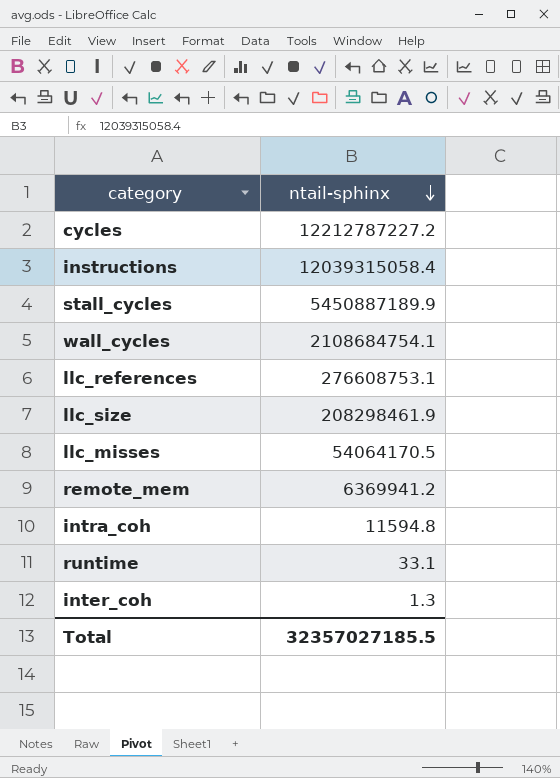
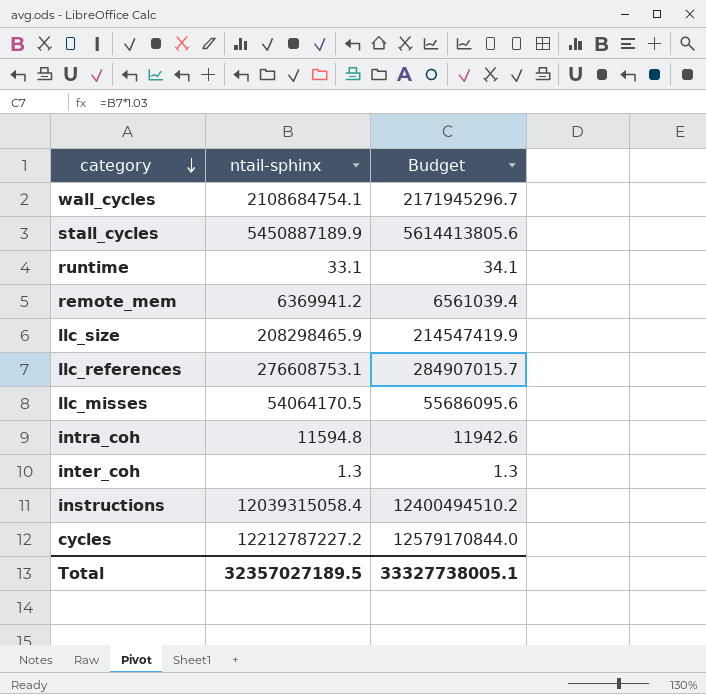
row order: ntail-sphinx descending -> category descending
column Budget | formula: none -> [ntail-sphinx] * 1.03
llc_size | ntail-sphinx: 208298461.9 -> 208298465.9
Total | ntail-sphinx: 32357027185.5 -> 32357027189.5

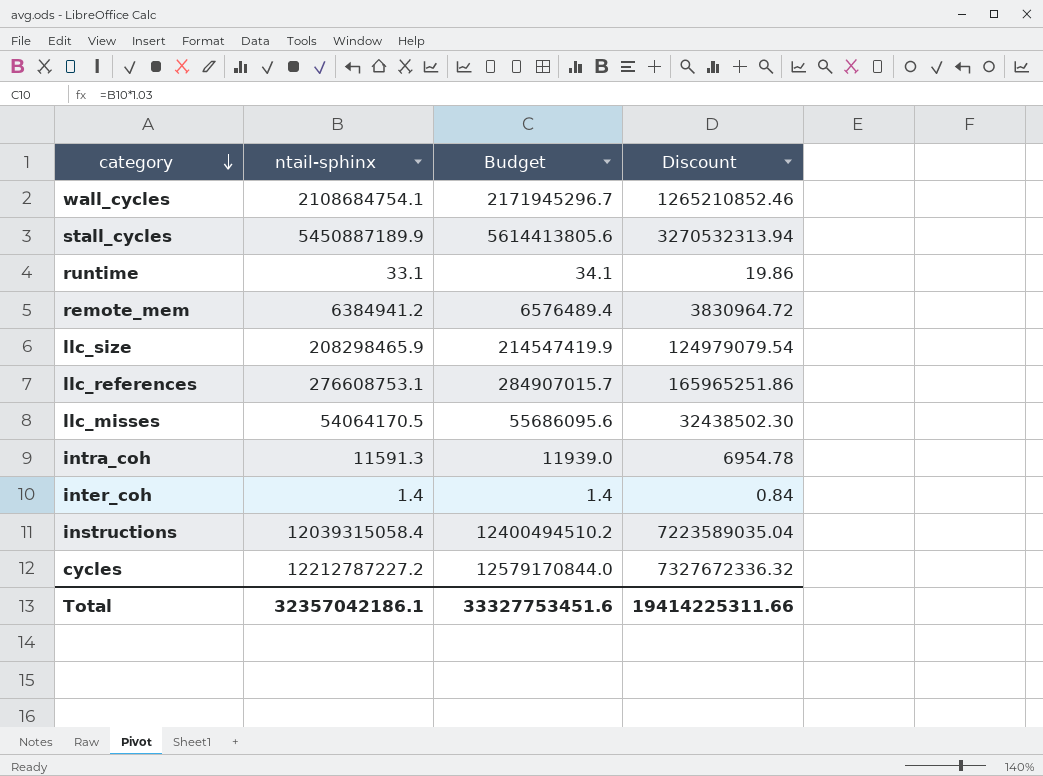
column Discount | formula: none -> [ntail-sphinx] * 0.6
remote_mem | ntail-sphinx: 6369941.2 -> 6384941.2
remote_mem | Budget: 6561039.4 -> 6576489.4
intra_coh | ntail-sphinx: 11594.8 -> 11591.3
intra_coh | Budget: 11942.6 -> 11939.0
inter_coh | ntail-sphinx: 1.3 -> 1.4
inter_coh | Budget: 1.3 -> 1.4
Total | ntail-sphinx: 32357027189.5 -> 32357042186.1
Total | Budget: 33327738005.1 -> 33327753451.6

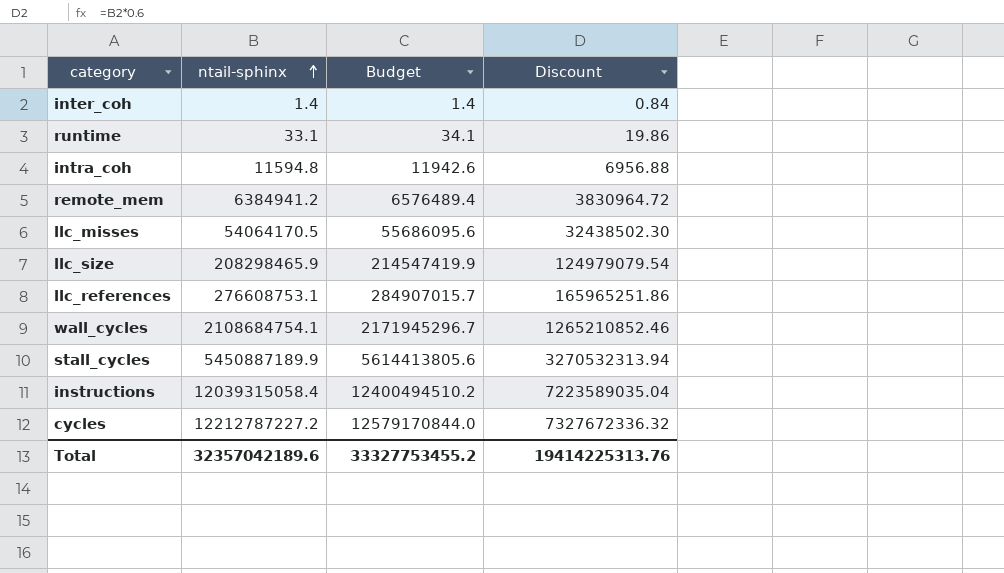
row order: category descending -> ntail-sphinx ascending
intra_coh | ntail-sphinx: 11591.3 -> 11594.8
intra_coh | Budget: 11939.0 -> 11942.6
intra_coh | Discount: 6954.78 -> 6956.88
Total | ntail-sphinx: 32357042186.1 -> 32357042189.6
Total | Budget: 33327753451.6 -> 33327753455.2
Total | Discount: 19414225311.66 -> 19414225313.76

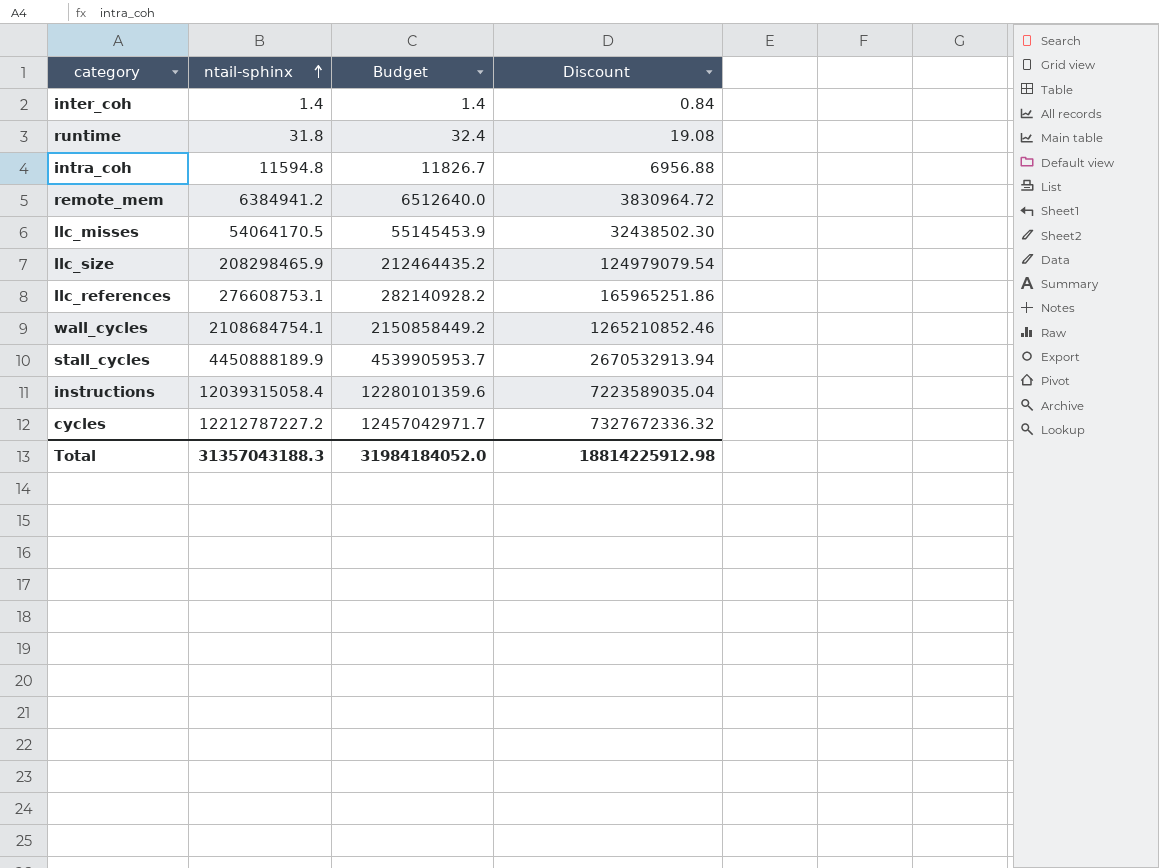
column Budget | formula: [ntail-sphinx] * 1.03 -> [ntail-sphinx] * 1.02
runtime | ntail-sphinx: 33.1 -> 31.8
runtime | Discount: 19.86 -> 19.08
stall_cycles | ntail-sphinx: 5450887189.9 -> 4450888189.9
stall_cycles | Discount: 3270532313.94 -> 2670532913.94
Total | ntail-sphinx: 32357042189.6 -> 31357043188.3
Total | Budget: 33327753455.2 -> 31984184052.0
Total | Discount: 19414225313.76 -> 18814225912.98

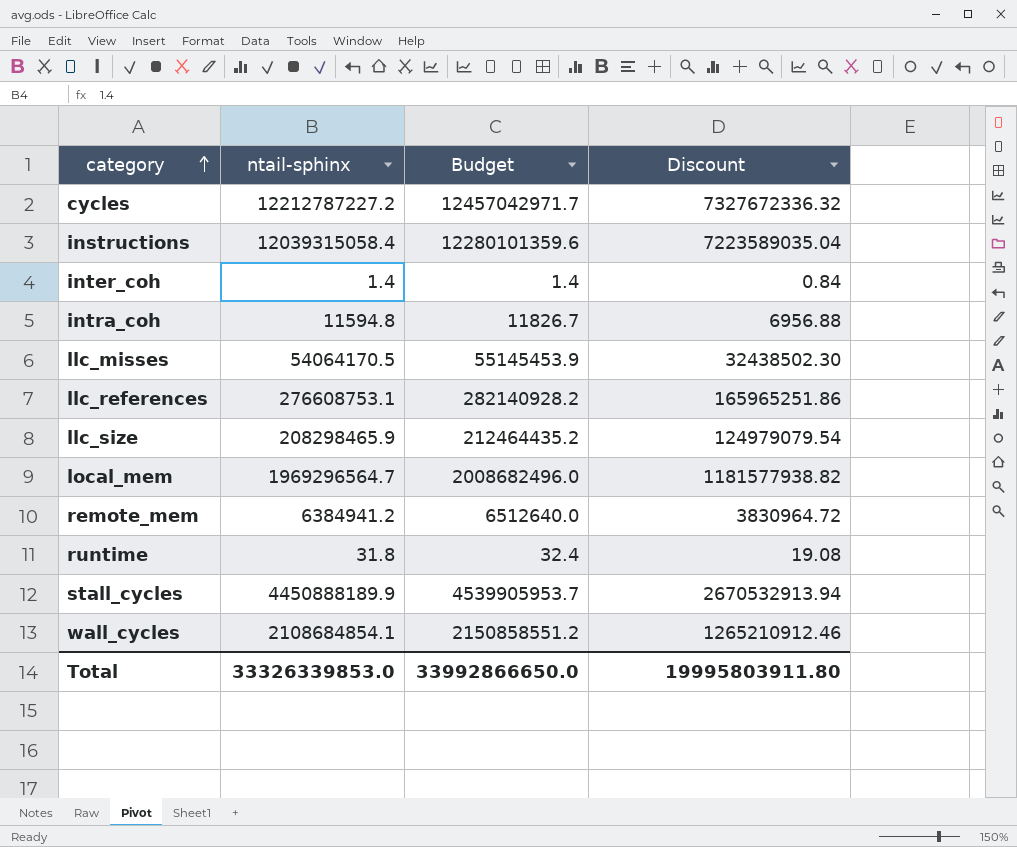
row order: ntail-sphinx ascending -> category ascending
row local_mem: none -> 1969296564.7 | 2008682496.0 | 1181577938.82
wall_cycles | ntail-sphinx: 2108684754.1 -> 2108684854.1
wall_cycles | Budget: 2150858449.2 -> 2150858551.2
wall_cycles | Discount: 1265210852.46 -> 1265210912.46
Total | ntail-sphinx: 31357043188.3 -> 33326339853.0
Total | Budget: 31984184052.0 -> 33992866650.0
Total | Discount: 18814225912.98 -> 19995803911.80

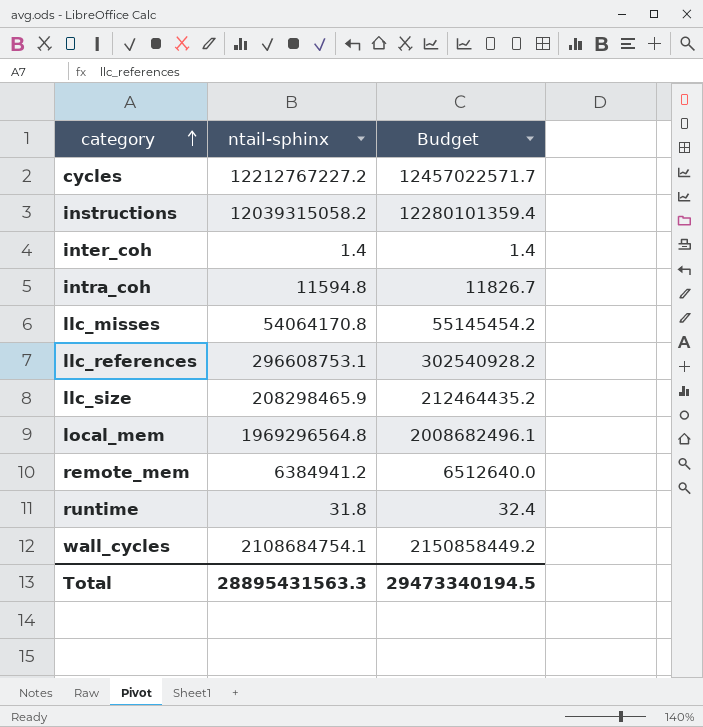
column Discount | formula: [ntail-sphinx] * 0.6 -> none
row stall_cycles: 4450888189.9 | 4539905953.7 | 2670532913.94 -> none
cycles | ntail-sphinx: 12212787227.2 -> 12212767227.2
cycles | Budget: 12457042971.7 -> 12457022571.7
instructions | ntail-sphinx: 12039315058.4 -> 12039315058.2
instructions | Budget: 12280101359.6 -> 12280101359.4
llc_misses | ntail-sphinx: 54064170.5 -> 54064170.8
llc_misses | Budget: 55145453.9 -> 55145454.2
llc_references | ntail-sphinx: 276608753.1 -> 296608753.1
llc_references | Budget: 282140928.2 -> 302540928.2
local_mem | ntail-sphinx: 1969296564.7 -> 1969296564.8
local_mem | Budget: 2008682496.0 -> 2008682496.1
wall_cycles | ntail-sphinx: 2108684854.1 -> 2108684754.1
wall_cycles | Budget: 2150858551.2 -> 2150858449.2
Total | ntail-sphinx: 33326339853.0 -> 28895431563.3
Total | Budget: 33992866650.0 -> 29473340194.5

